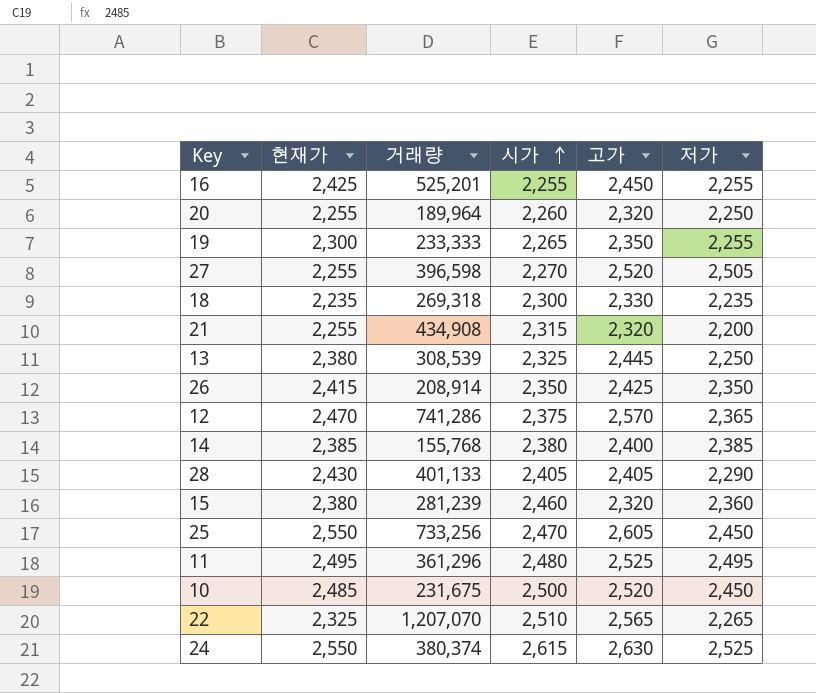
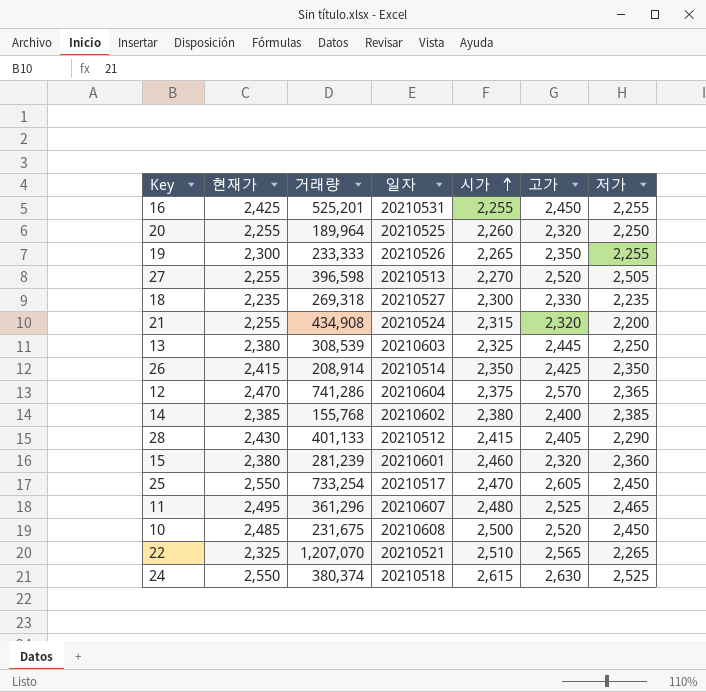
column 일자 | position: none -> 4
28 | 시가: 2,405 -> 2,415
25 | 거래량: 733,256 -> 733,254
11 | 저가: 2,495 -> 2,465

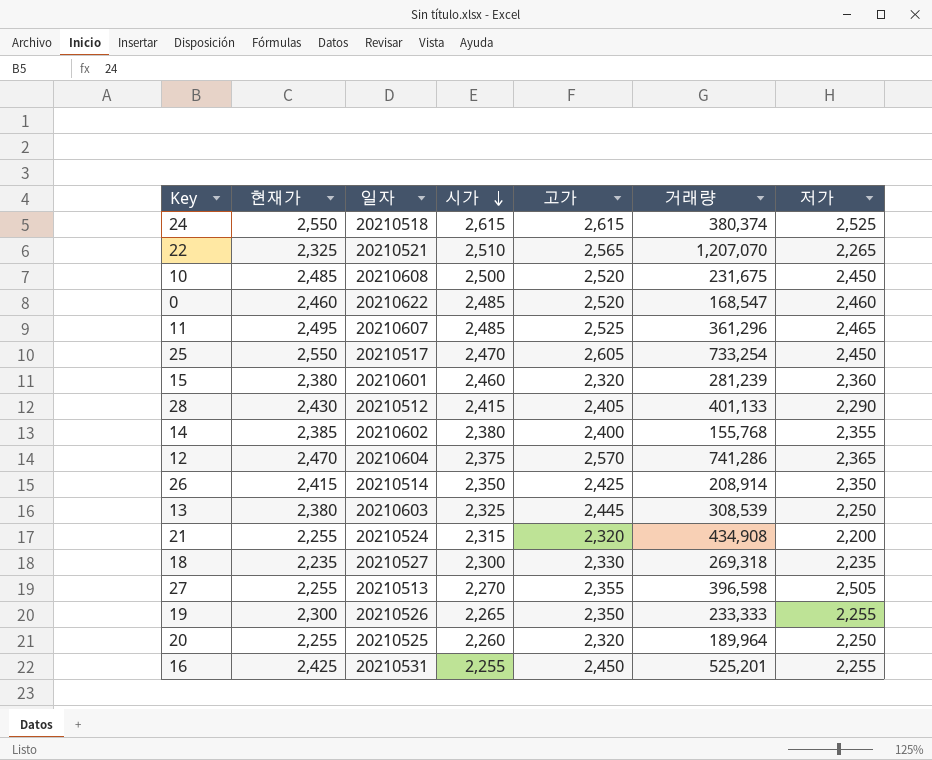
row order: 시가 ascending -> 시가 descending
column 거래량 | position: 3 -> 6
24 | 고가: 2,630 -> 2,615
row 0: none -> 2,460 | 20210622 | 2,485 | 2,520 | 168,547 | 2,460
11 | 시가: 2,480 -> 2,485
14 | 저가: 2,385 -> 2,355
27 | 고가: 2,520 -> 2,355

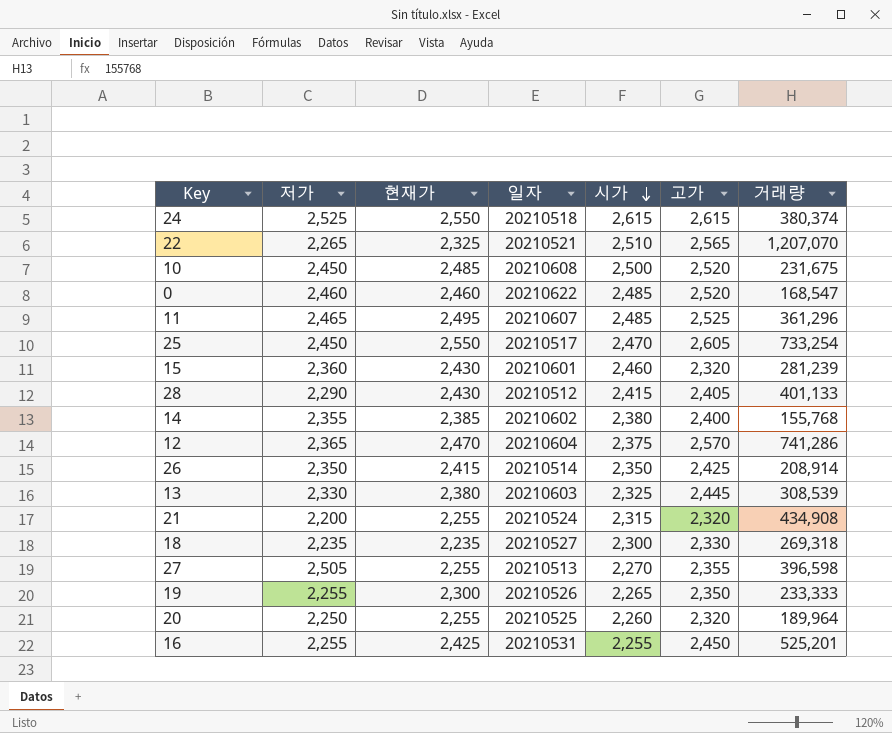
column 저가 | position: 7 -> 2
15 | 현재가: 2,380 -> 2,430
13 | 저가: 2,250 -> 2,330

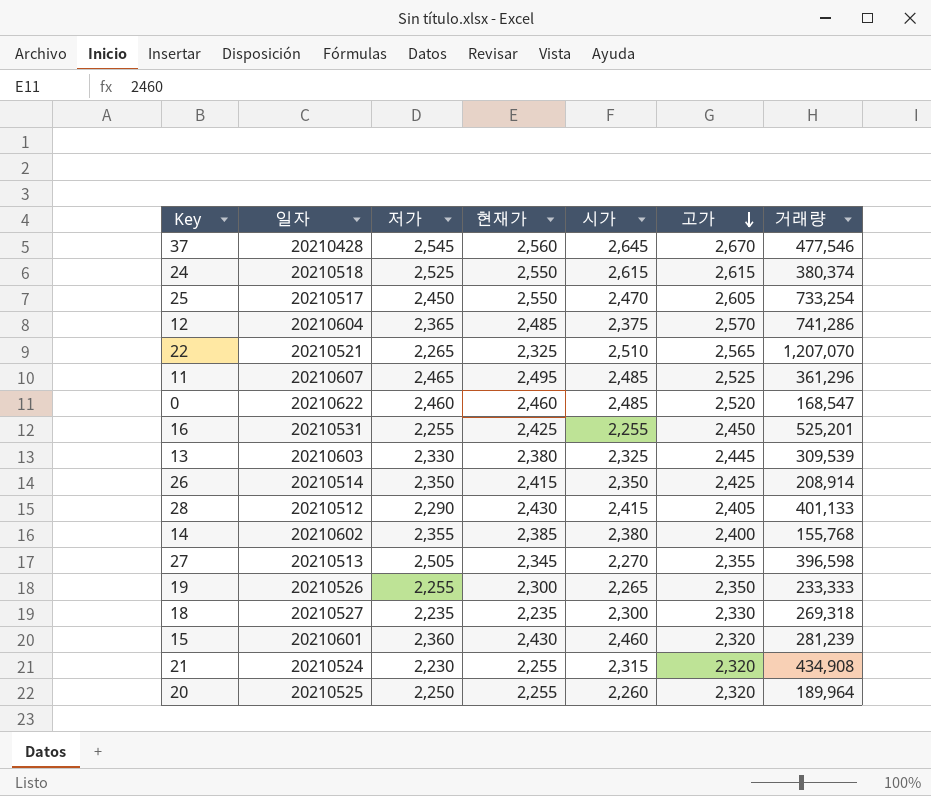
row order: 시가 descending -> 고가 descending
column 일자 | position: 4 -> 2
row 10: 2,450 | 2,485 | 20210608 | 2,500 | 2,520 | 231,675 -> none
row 37: none -> 20210428 | 2,545 | 2,560 | 2,645 | 2,670 | 477,546
12 | 현재가: 2,470 -> 2,485
13 | 거래량: 308,539 -> 309,539
27 | 현재가: 2,255 -> 2,345
21 | 저가: 2,200 -> 2,230

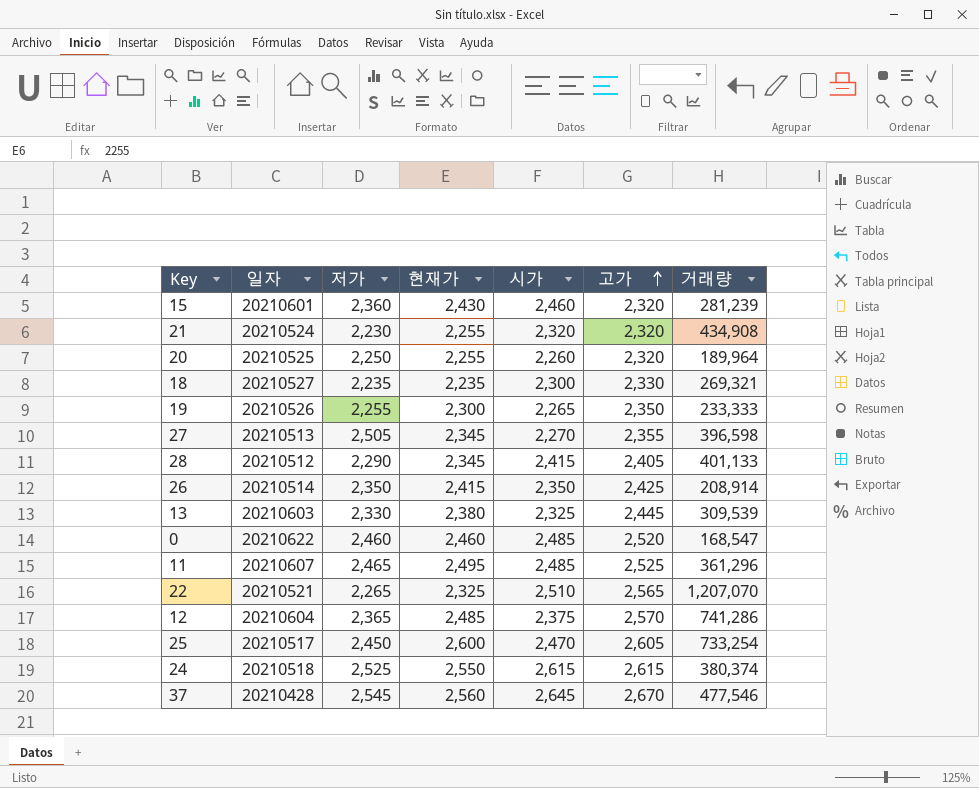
row order: 고가 descending -> 고가 ascending
row 16: 20210531 | 2,255 | 2,425 | 2,255 | 2,450 | 525,201 -> none
row 14: 20210602 | 2,355 | 2,385 | 2,380 | 2,400 | 155,768 -> none
21 | 시가: 2,315 -> 2,320
18 | 거래량: 269,318 -> 269,321
28 | 현재가: 2,430 -> 2,345
25 | 현재가: 2,550 -> 2,600

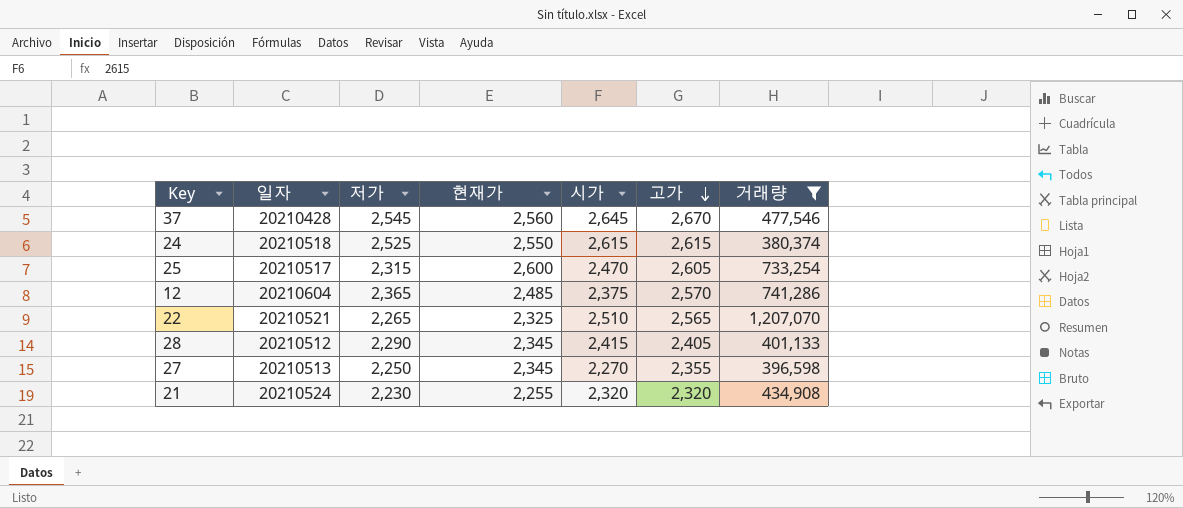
filter: none -> 거래량 >= 380,374
row order: 고가 ascending -> 고가 descending
25 | 저가: 2,450 -> 2,315
27 | 저가: 2,505 -> 2,250

